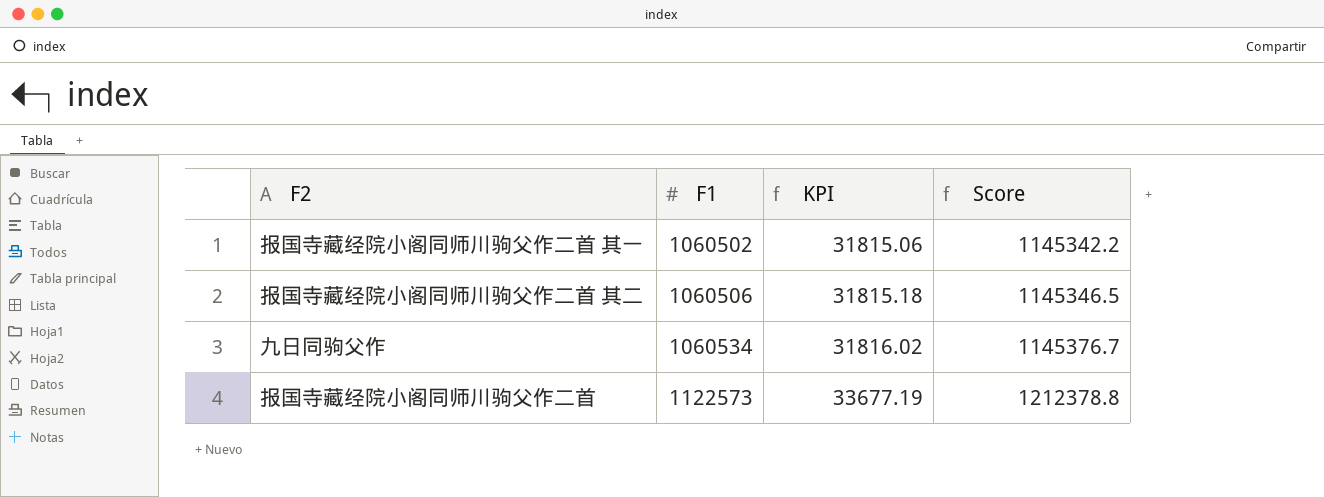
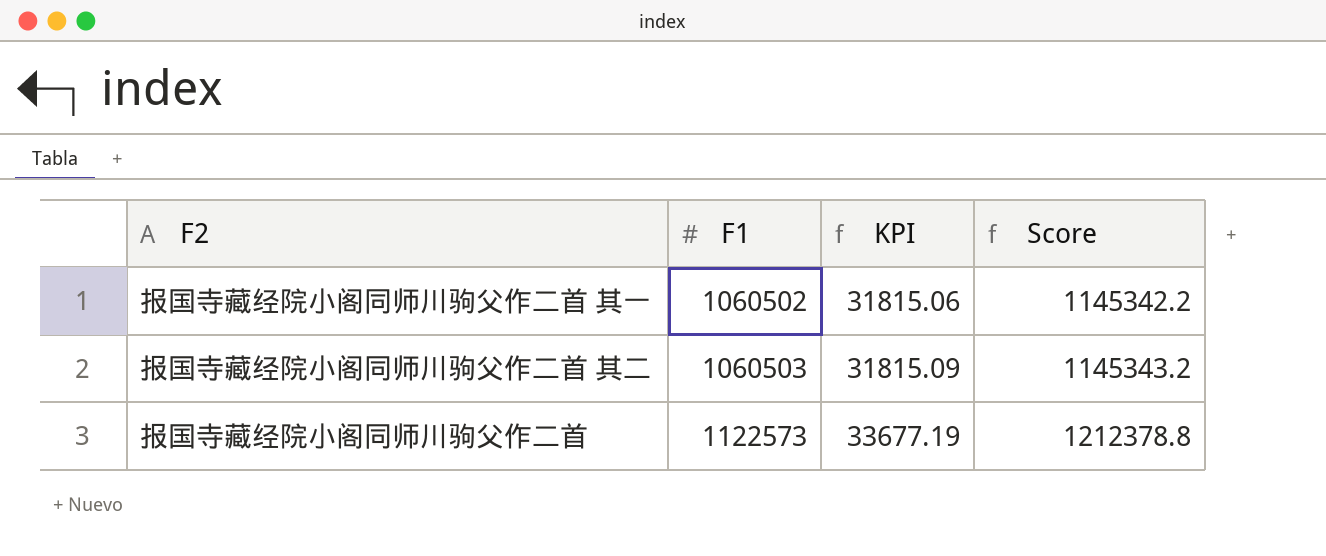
row 九日同驹父作: 1060534 | 31816.02 | 1145376.7 -> none
报国寺藏经院小阁同师川驹父作二首 其二 | F1: 1060506 -> 1060503
报国寺藏经院小阁同师川驹父作二首 其二 | KPI: 31815.18 -> 31815.09
报国寺藏经院小阁同师川驹父作二首 其二 | Score: 1145346.5 -> 1145343.2

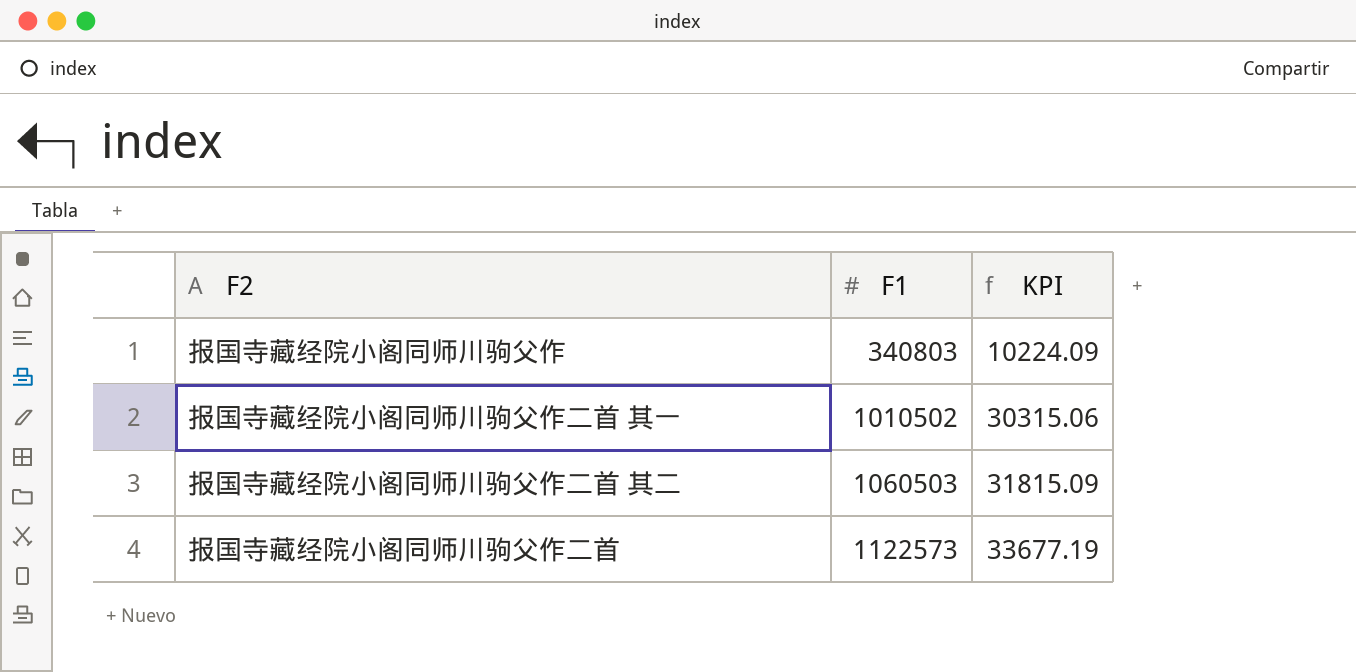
column Score | formula: [F1] * 1.08 -> none
row 报国寺藏经院小阁同师川驹父作: none -> 340803 | 10224.09
报国寺藏经院小阁同师川驹父作二首 其一 | F1: 1060502 -> 1010502
报国寺藏经院小阁同师川驹父作二首 其一 | KPI: 31815.06 -> 30315.06

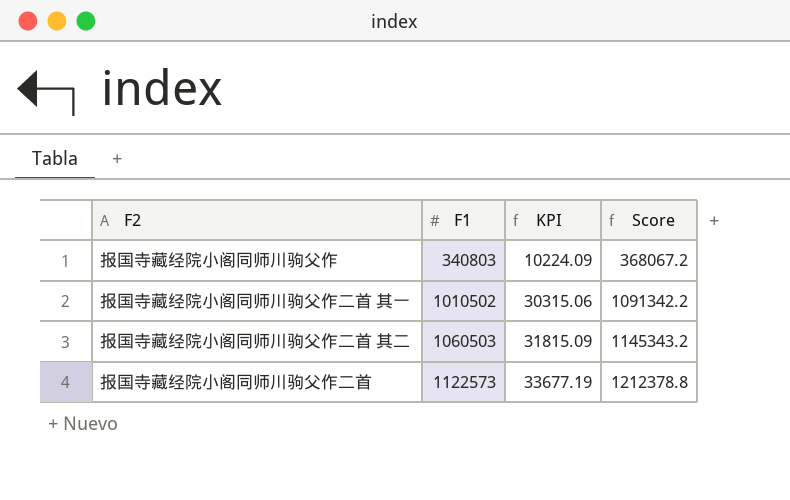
column Score | formula: none -> [F1] * 1.08

